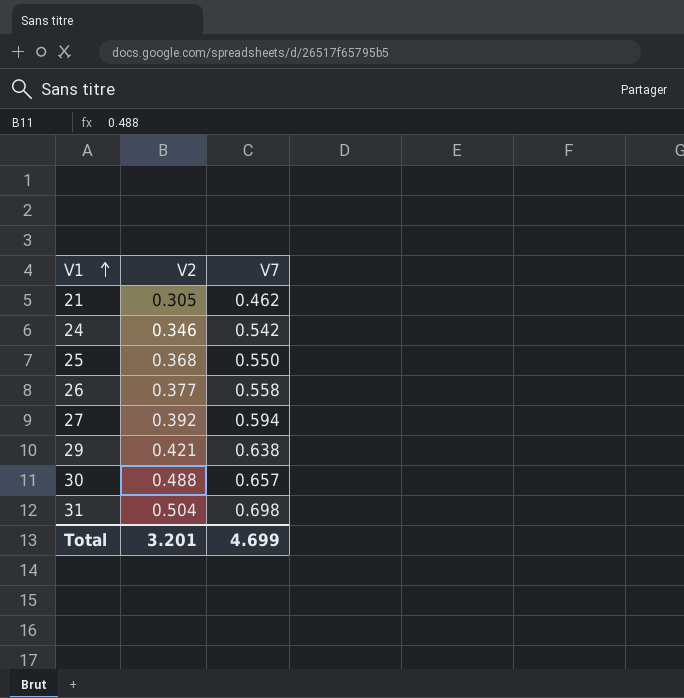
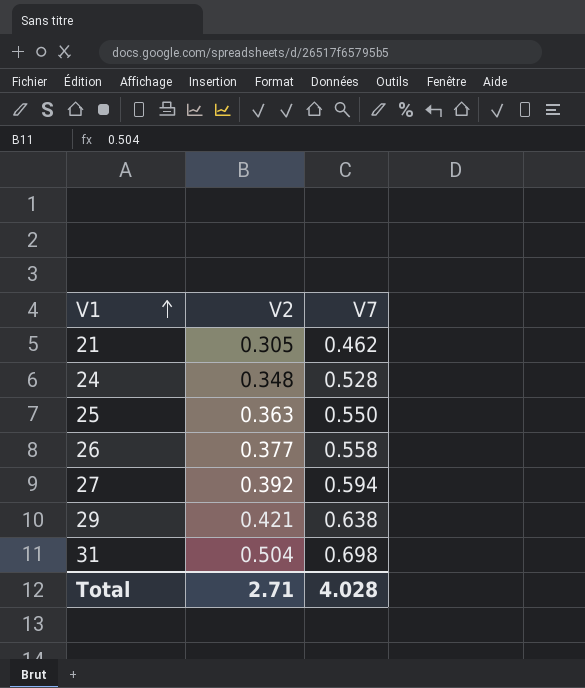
row 30: 0.488 | 0.657 -> none
24 | V2: 0.346 -> 0.348
24 | V7: 0.542 -> 0.528
25 | V2: 0.368 -> 0.363
Total | V2: 3.201 -> 2.71
Total | V7: 4.699 -> 4.028

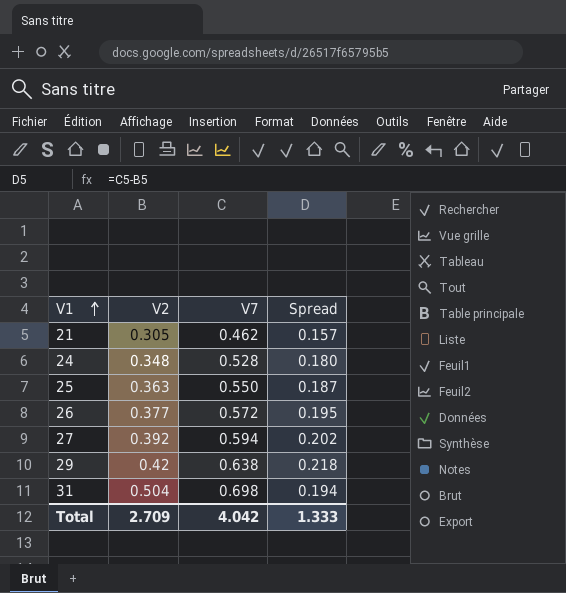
column Spread | formula: none -> [V7] - [V2]
26 | V7: 0.558 -> 0.572
29 | V2: 0.421 -> 0.42
Total | V2: 2.71 -> 2.709
Total | V7: 4.028 -> 4.042

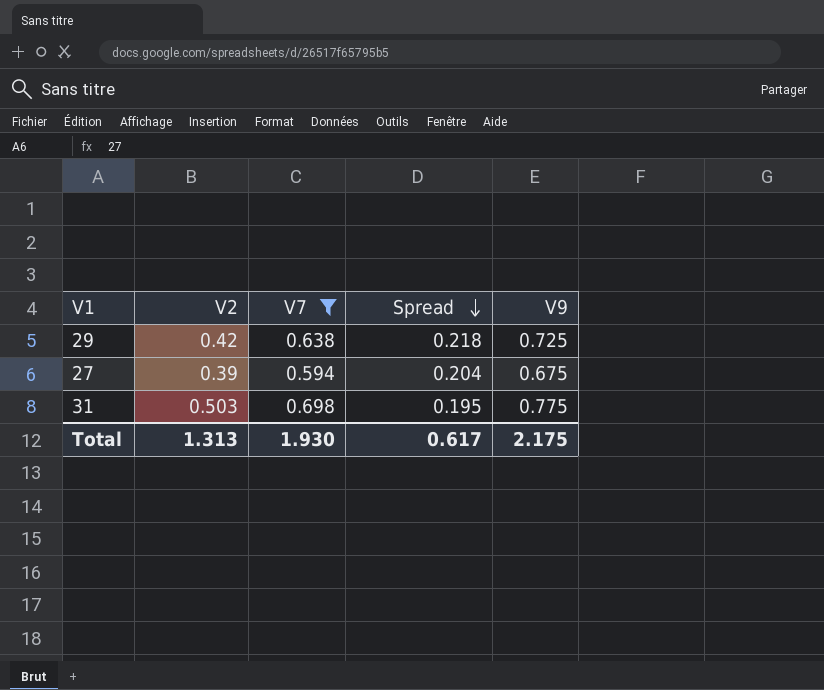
filter: none -> V7 >= 0.594
row order: V1 ascending -> Spread descending
column V9 | position: none -> 5
27 | V2: 0.392 -> 0.39
27 | Spread: 0.202 -> 0.204
31 | V2: 0.504 -> 0.503
31 | Spread: 0.194 -> 0.195
Total | V2: 2.709 -> 1.313
Total | V7: 4.042 -> 1.930
Total | Spread: 1.333 -> 0.617

